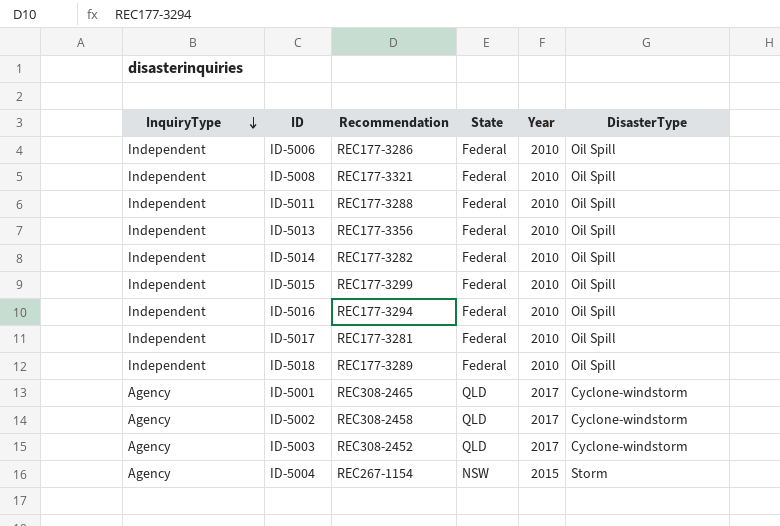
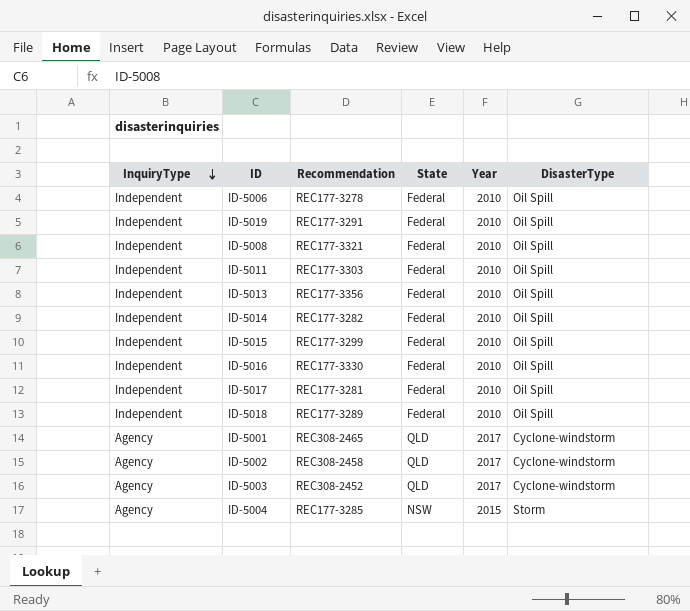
ID-5006 | Recommendation: REC177-3286 -> REC177-3278
row ID-5019: none -> Independent | REC177-3291 | Federal | 2010 | Oil Spill
ID-5011 | Recommendation: REC177-3288 -> REC177-3303
ID-5016 | Recommendation: REC177-3294 -> REC177-3330
ID-5004 | Recommendation: REC267-1154 -> REC177-3285

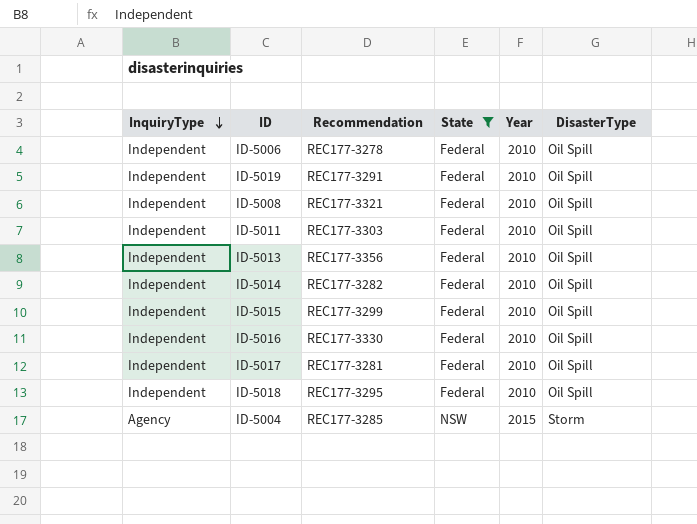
filter: none -> State != QLD
ID-5018 | Recommendation: REC177-3289 -> REC177-3295

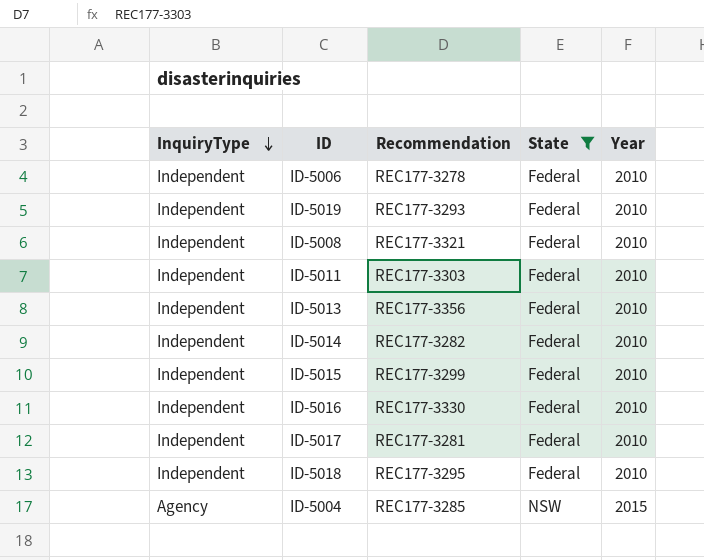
column DisasterType | position: 6 -> none
ID-5019 | Recommendation: REC177-3291 -> REC177-3293

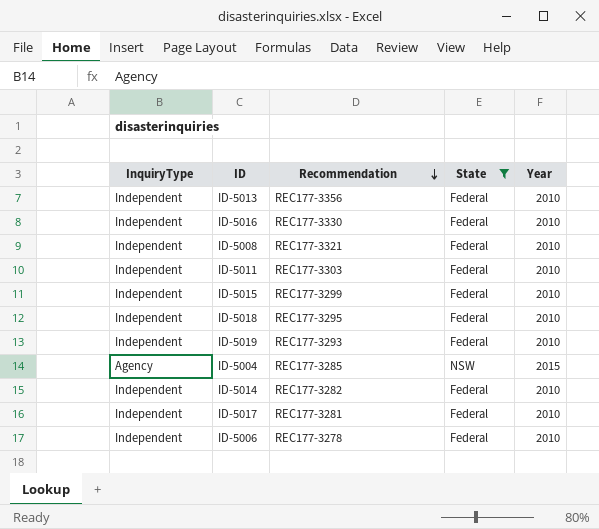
row order: InquiryType descending -> Recommendation descending

